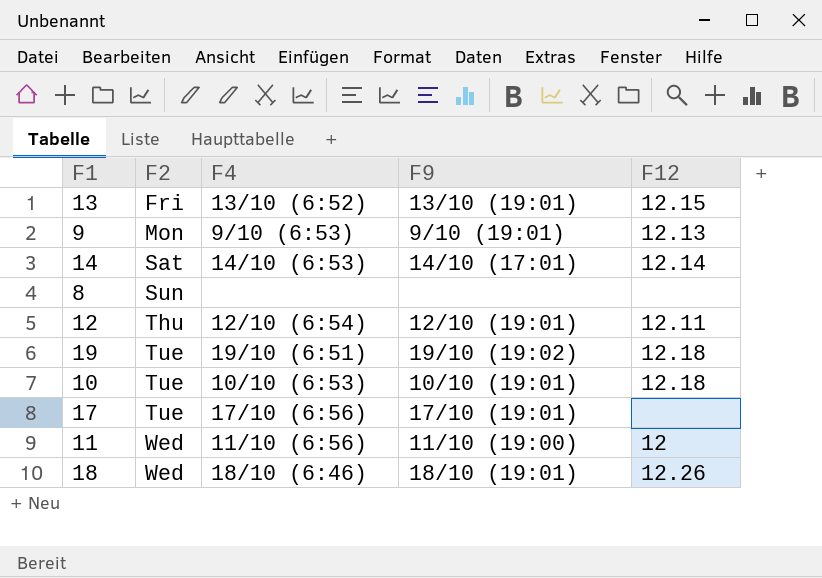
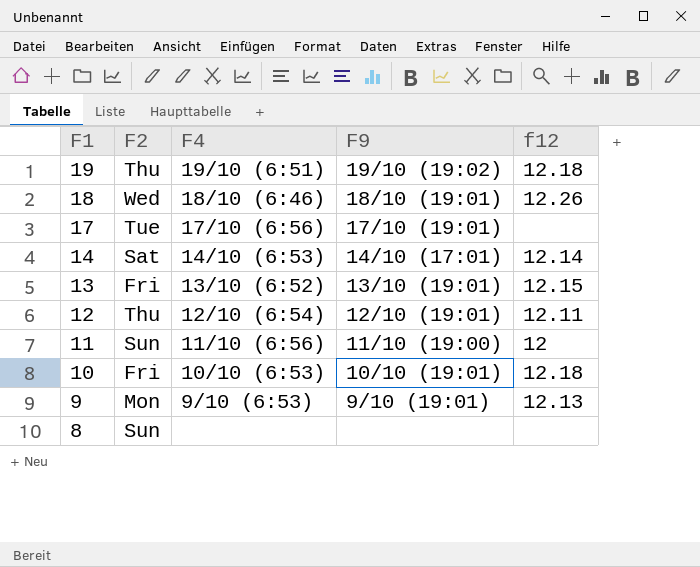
row order: F2 ascending -> F1 descending
column name: F12 -> f12
19 | F2: Tue -> Thu
11 | F2: Wed -> Sun
10 | F2: Tue -> Fri

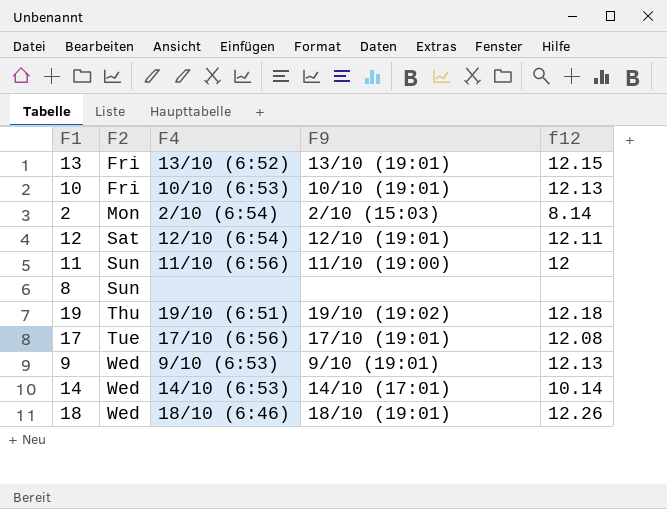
row order: F1 descending -> F2 ascending
10 | f12: 12.18 -> 12.13
row 2: none -> Mon | 2/10 (6:54) | 2/10 (15:03) | 8.14
12 | F2: Thu -> Sat
17 | f12: none -> 12.08
9 | F2: Mon -> Wed
14 | F2: Sat -> Wed
14 | f12: 12.14 -> 10.14

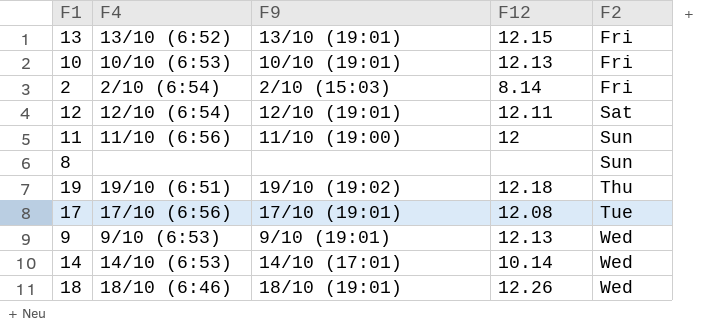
column name: f12 -> F12
column F2 | position: 2 -> 5
2 | F2: Mon -> Fri

